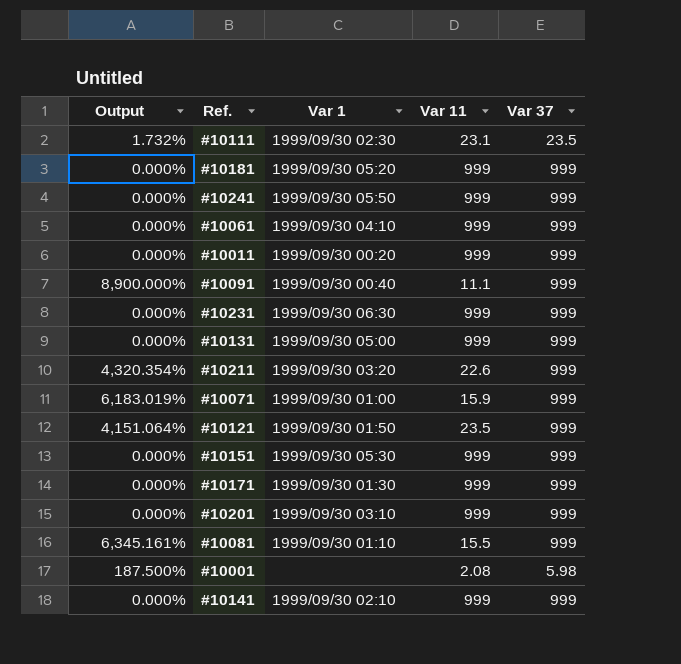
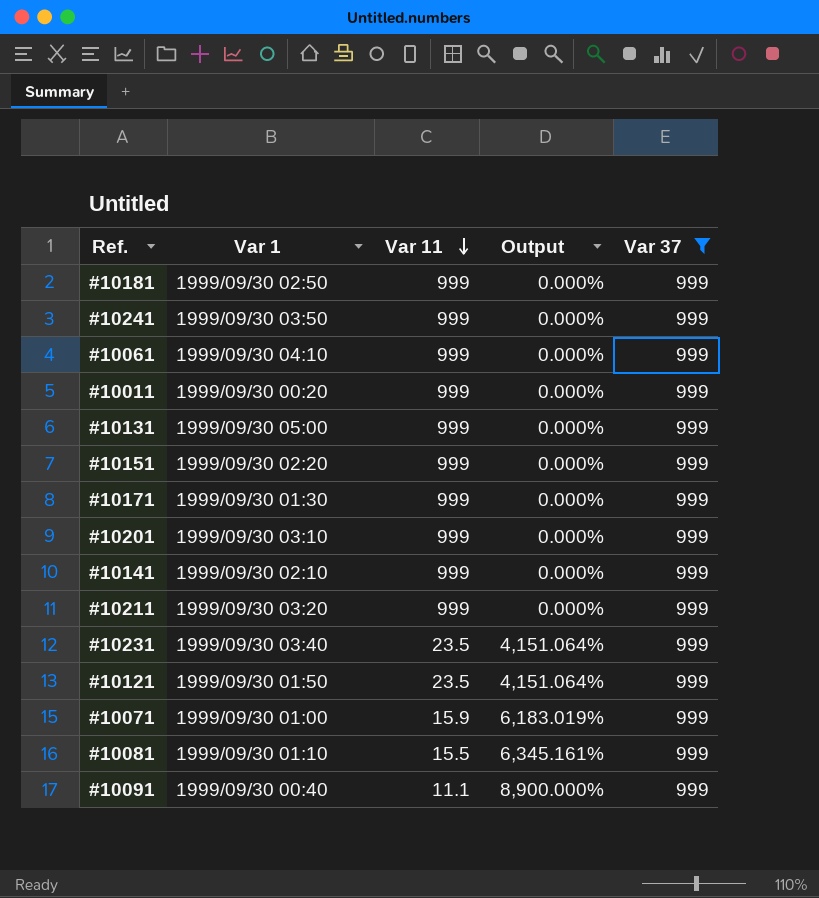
filter: none -> Var 37 = 999
row order: none -> Var 11 descending
column Output | position: 1 -> 4
#10181 | Var 1: 1999/09/30 05:20 -> 1999/09/30 02:50
#10241 | Var 1: 1999/09/30 05:50 -> 1999/09/30 03:50
#10151 | Var 1: 1999/09/30 05:30 -> 1999/09/30 02:20
#10211 | Var 11: 22.6 -> 999
#10211 | Output: 4,320.354% -> 0.000%
#10231 | Var 1: 1999/09/30 06:30 -> 1999/09/30 03:40
#10231 | Var 11: 999 -> 23.5
#10231 | Output: 0.000% -> 4,151.064%

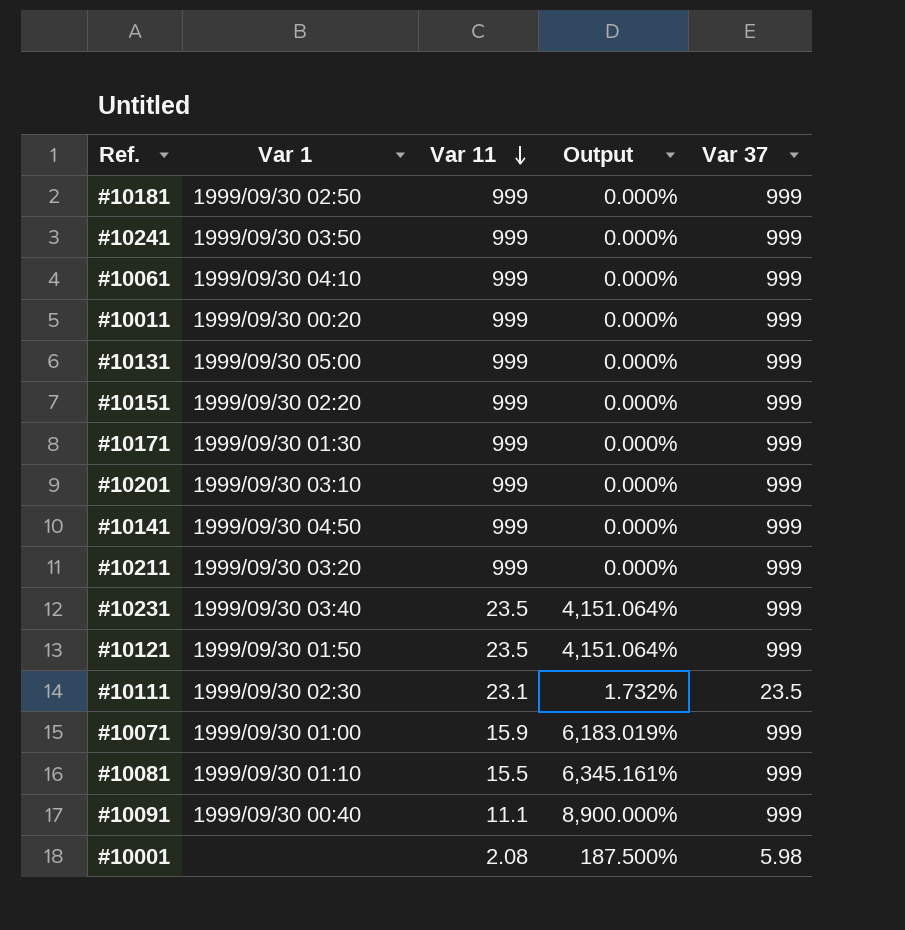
filter: Var 37 = 999 -> none
#10141 | Var 1: 1999/09/30 02:10 -> 1999/09/30 04:50

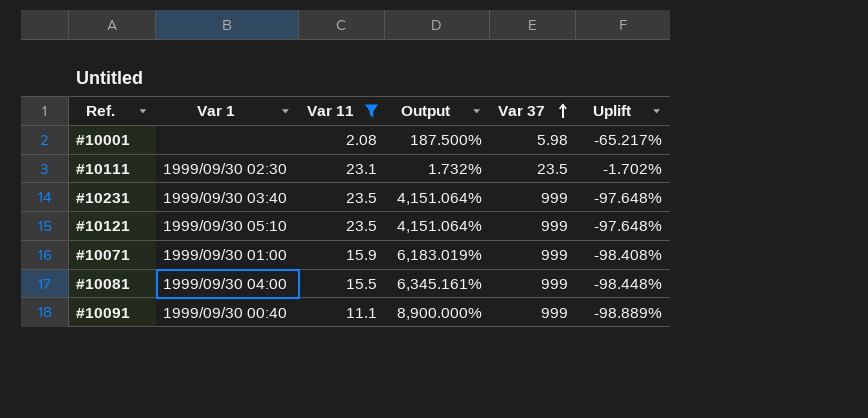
filter: none -> Var 11 != 999
row order: Var 11 descending -> Var 37 ascending
column Uplift | formula: none -> ([Var 11] - [Var 37]) / [Var 37]
#10121 | Var 1: 1999/09/30 01:50 -> 1999/09/30 05:10
#10081 | Var 1: 1999/09/30 01:10 -> 1999/09/30 04:00

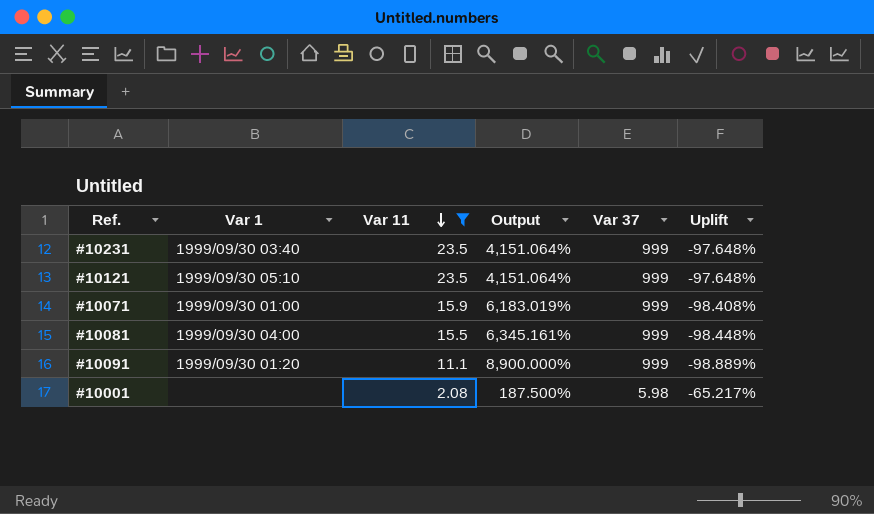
row order: Var 37 ascending -> Var 11 descending
row #10111: 1999/09/30 02:30 | 23.1 | 1.732% | 23.5 | -1.702% -> none
#10091 | Var 1: 1999/09/30 00:40 -> 1999/09/30 01:20

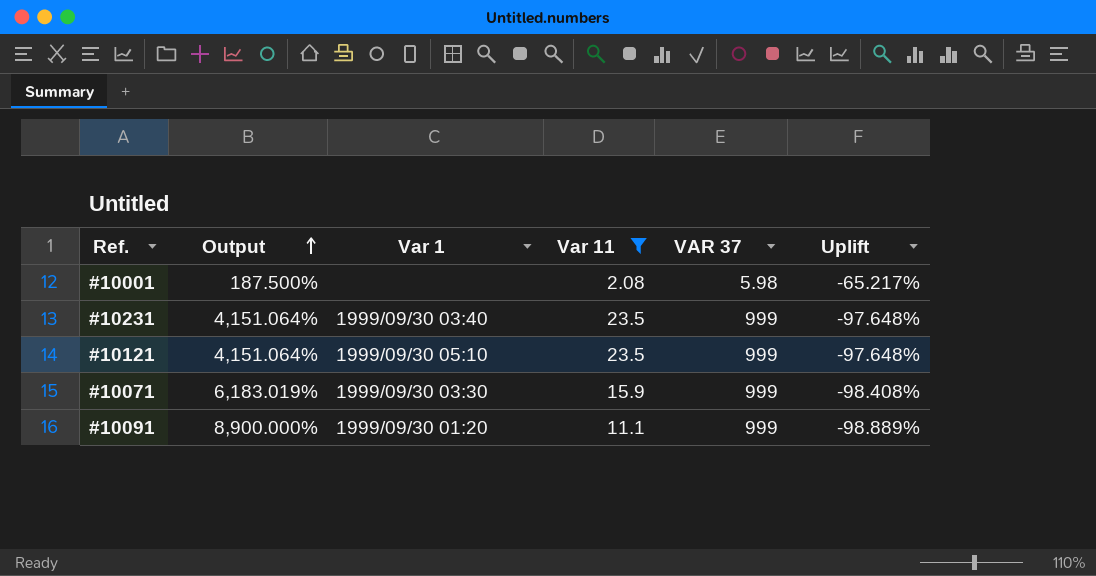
row order: Var 11 descending -> Output ascending
column Output | position: 4 -> 2
column name: Var 37 -> VAR 37
row #10081: 1999/09/30 04:00 | 15.5 | 6,345.161% | 999 | -98.448% -> none
#10071 | Var 1: 1999/09/30 01:00 -> 1999/09/30 03:30

